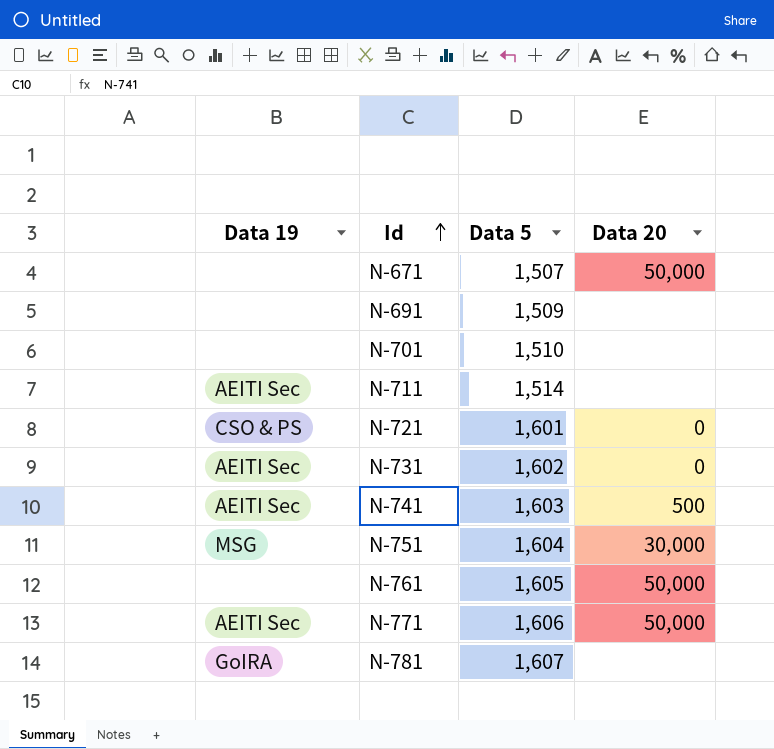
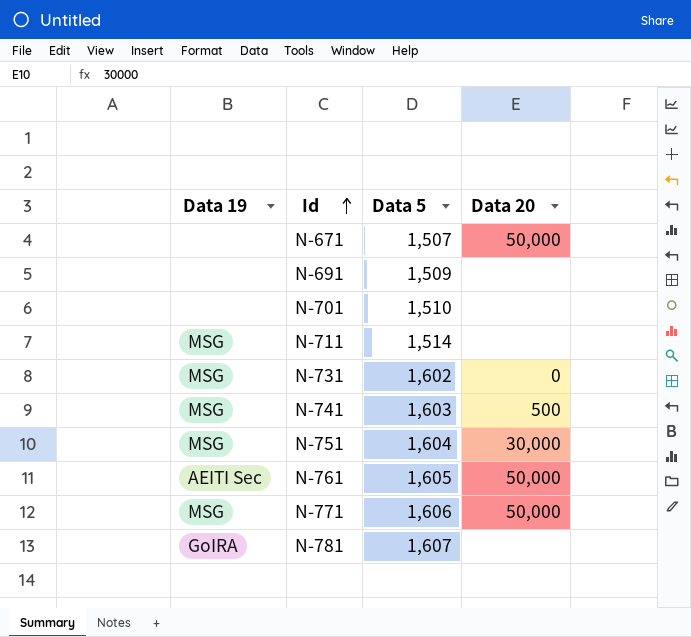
row N-721: CSO & PS | 1,601 | 0 -> none
N-711 | Data 19: AEITI Sec -> MSG
N-731 | Data 19: AEITI Sec -> MSG
N-741 | Data 19: AEITI Sec -> MSG
N-761 | Data 19: none -> AEITI Sec
N-771 | Data 19: AEITI Sec -> MSG

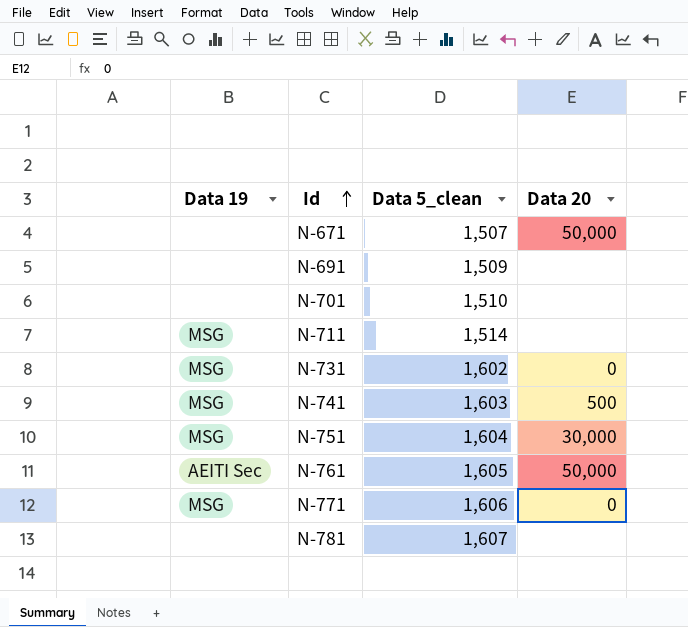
column name: Data 5 -> Data 5_clean
N-771 | Data 20: 50,000 -> 0
N-781 | Data 19: GoIRA -> none

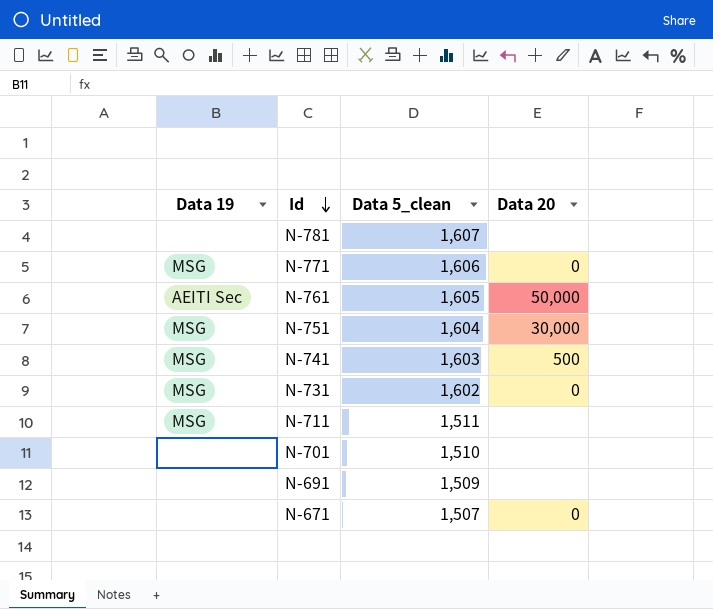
row order: Id ascending -> Id descending
N-711 | Data 5_clean: 1,514 -> 1,511
N-671 | Data 20: 50,000 -> 0

